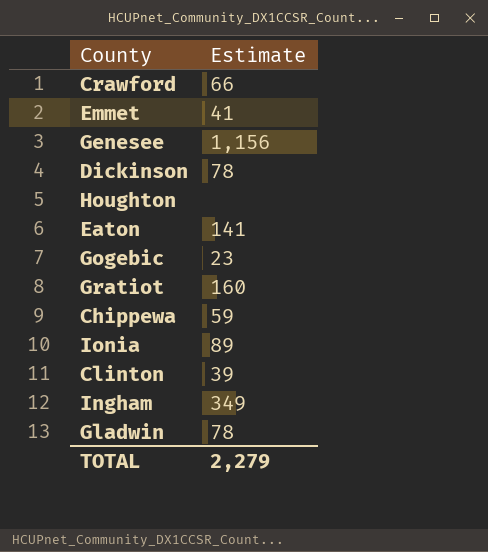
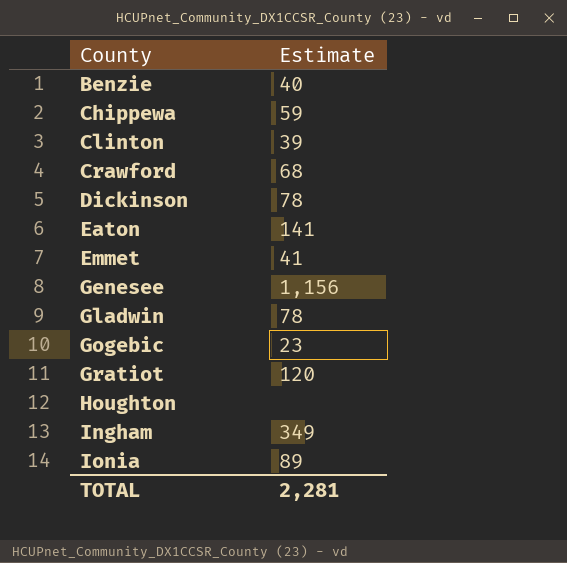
row order: none -> County ascending
row Benzie: none -> 40
Crawford | Estimate: 66 -> 68
Gratiot | Estimate: 160 -> 120
TOTAL | Estimate: 2,279 -> 2,281

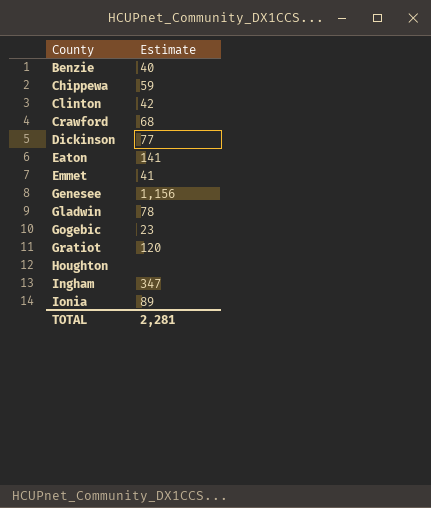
Clinton | Estimate: 39 -> 42
Dickinson | Estimate: 78 -> 77
Ingham | Estimate: 349 -> 347

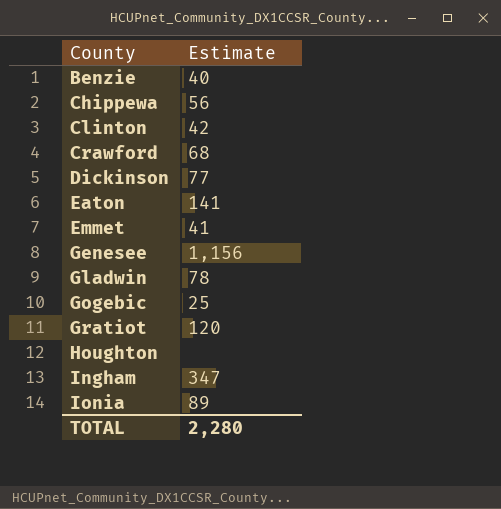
Chippewa | Estimate: 59 -> 56
Gogebic | Estimate: 23 -> 25
TOTAL | Estimate: 2,281 -> 2,280

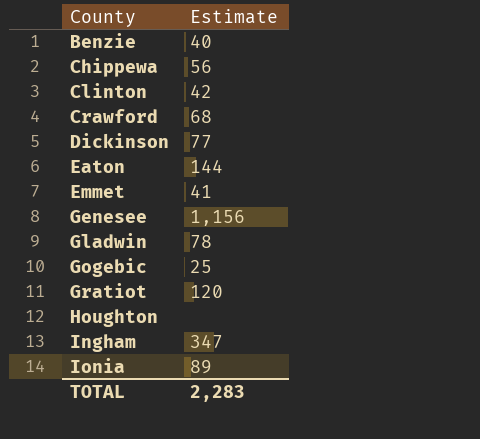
Eaton | Estimate: 141 -> 144
TOTAL | Estimate: 2,280 -> 2,283

